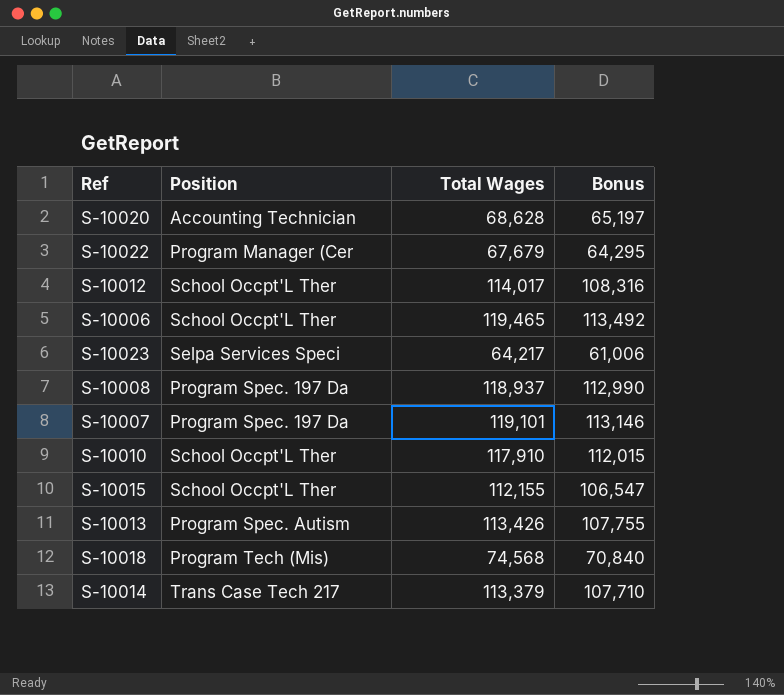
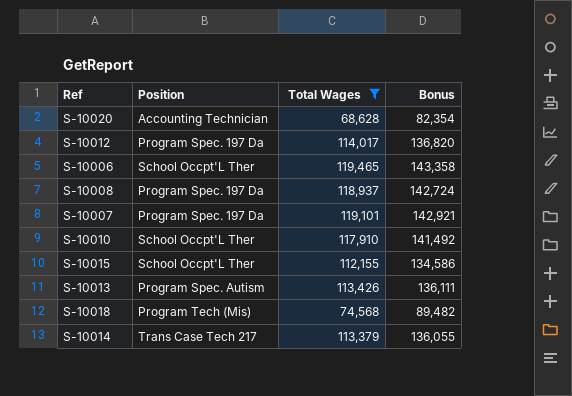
filter: none -> Total Wages >= 68,628
column Bonus | formula: [Total Wages] * 0.95 -> [Total Wages] * 1.2
S-10012 | Position: School Occpt'L Ther -> Program Spec. 197 Da

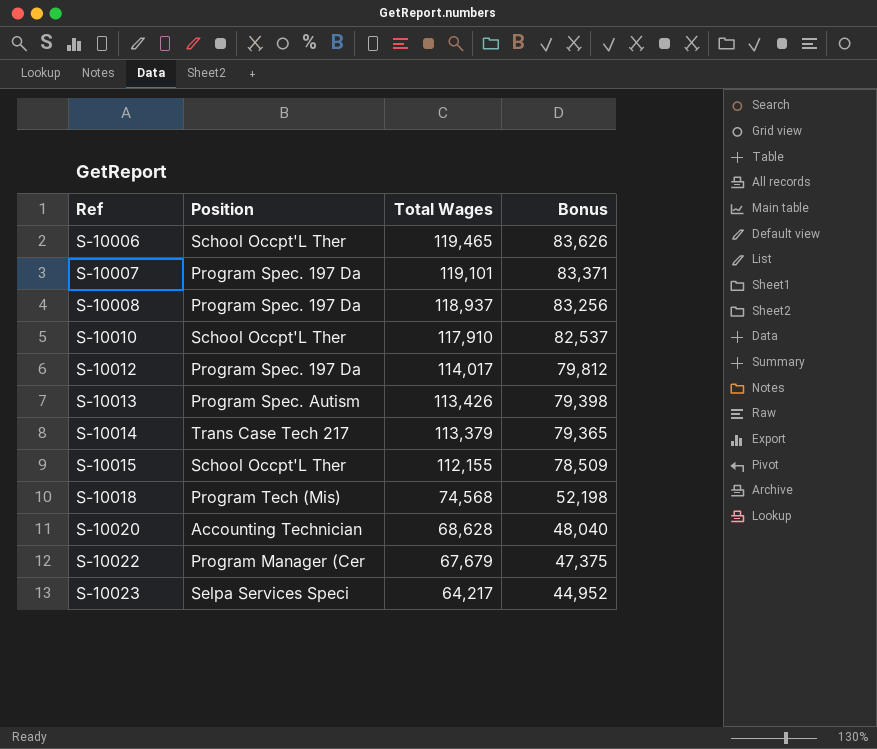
filter: Total Wages >= 68,628 -> none
row order: none -> Ref ascending
column Bonus | formula: [Total Wages] * 1.2 -> [Total Wages] * 0.7

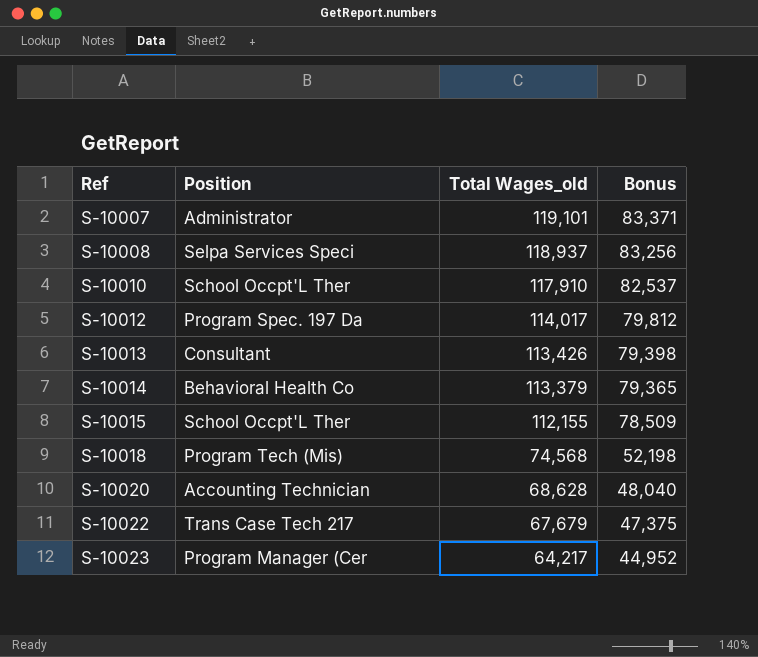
column name: Total Wages -> Total Wages_old
row S-10006: School Occpt'L Ther | 119,465 | 83,626 -> none
S-10007 | Position: Program Spec. 197 Da -> Administrator
S-10008 | Position: Program Spec. 197 Da -> Selpa Services Speci
S-10013 | Position: Program Spec. Autism -> Consultant
S-10014 | Position: Trans Case Tech 217 -> Behavioral Health Co
S-10022 | Position: Program Manager (Cer -> Trans Case Tech 217
S-10023 | Position: Selpa Services Speci -> Program Manager (Cer

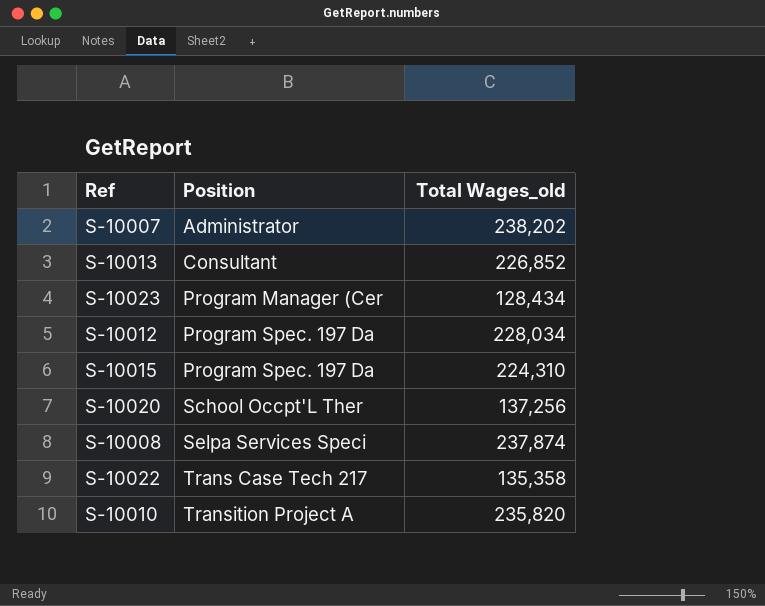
row order: Ref ascending -> Position ascending
column Bonus | formula: [Total Wages_old] * 0.7 -> none
row S-10014: Behavioral Health Co | 113,379 | 79,365 -> none
row S-10018: Program Tech (Mis) | 74,568 | 52,198 -> none
S-10007 | Total Wages_old: 119,101 -> 238,202
S-10013 | Total Wages_old: 113,426 -> 226,852
S-10023 | Total Wages_old: 64,217 -> 128,434
S-10012 | Total Wages_old: 114,017 -> 228,034
S-10015 | Position: School Occpt'L Ther -> Program Spec. 197 Da
S-10015 | Total Wages_old: 112,155 -> 224,310
S-10020 | Position: Accounting Technician -> School Occpt'L Ther
S-10020 | Total Wages_old: 68,628 -> 137,256
S-10008 | Total Wages_old: 118,937 -> 237,874
S-10022 | Total Wages_old: 67,679 -> 135,358
S-10010 | Position: School Occpt'L Ther -> Transition Project A
S-10010 | Total Wages_old: 117,910 -> 235,820

